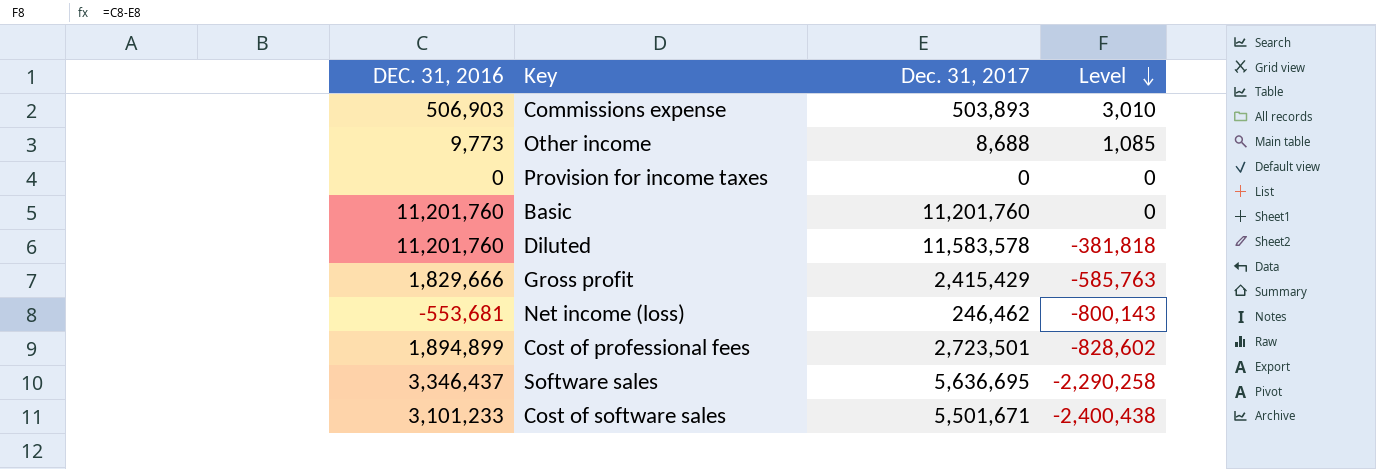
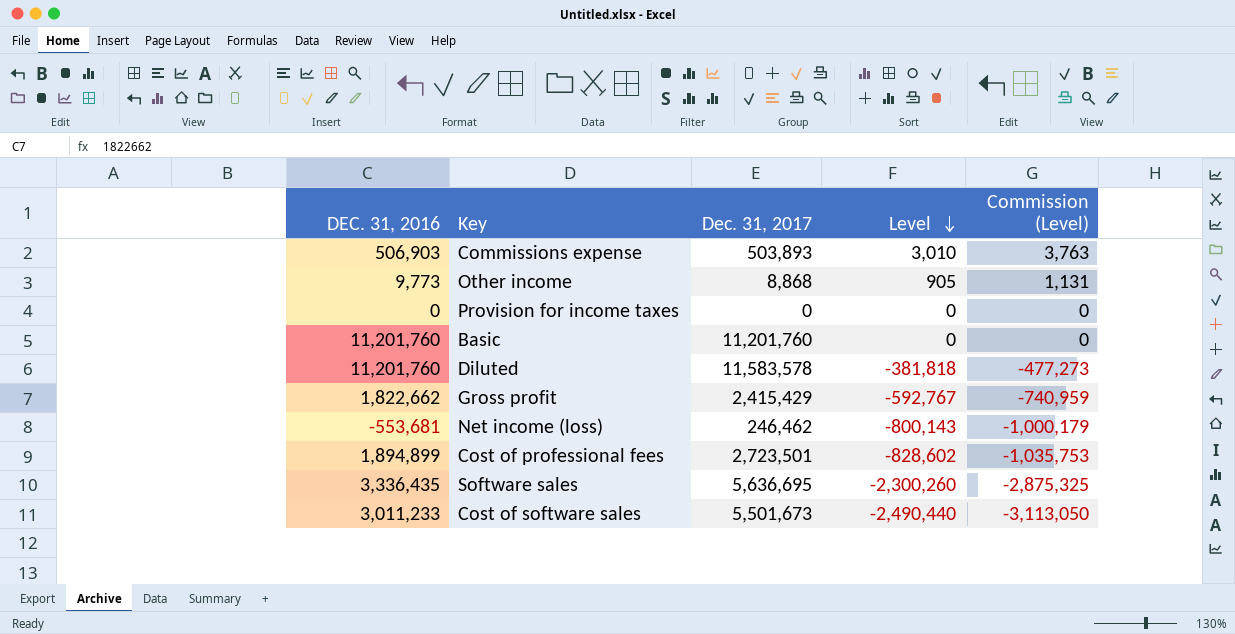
column Commission (Level) | formula: none -> [Level] * 1.25
Other income | Dec. 31, 2017: 8,688 -> 8,868
Other income | Level: 1,085 -> 905
Gross profit | DEC. 31, 2016: 1,829,666 -> 1,822,662
Gross profit | Level: -585,763 -> -592,767
Software sales | DEC. 31, 2016: 3,346,437 -> 3,336,435
Software sales | Level: -2,290,258 -> -2,300,260
Cost of software sales | DEC. 31, 2016: 3,101,233 -> 3,011,233
Cost of software sales | Dec. 31, 2017: 5,501,671 -> 5,501,673
Cost of software sales | Level: -2,400,438 -> -2,490,440

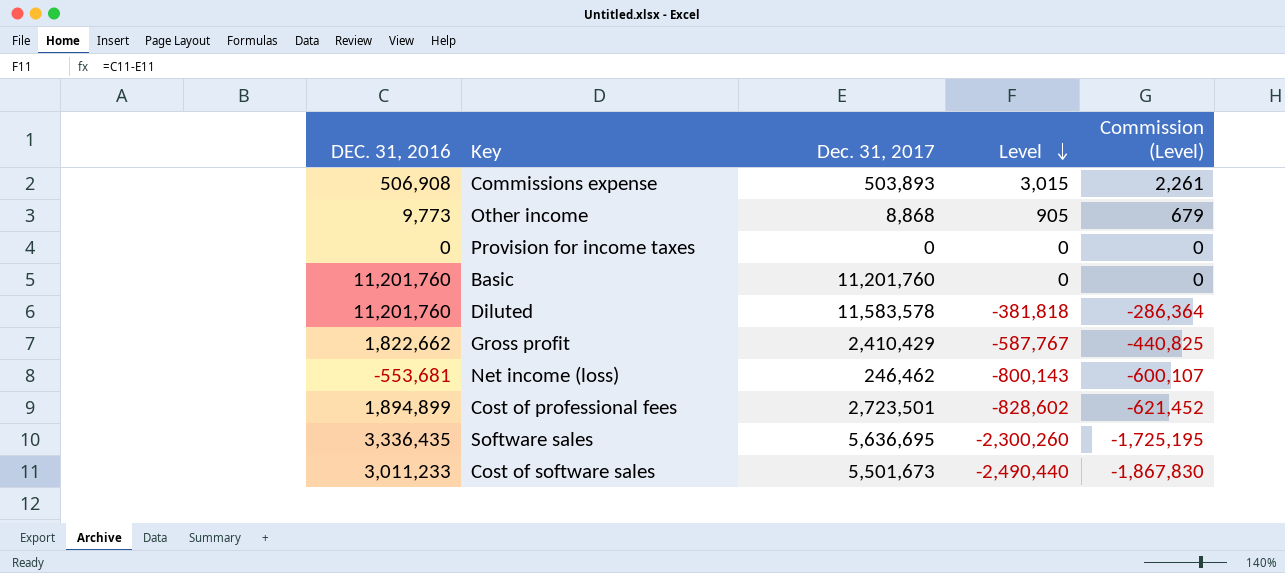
column Commission (Level) | formula: [Level] * 1.25 -> [Level] * 0.75
Commissions expense | DEC. 31, 2016: 506,903 -> 506,908
Commissions expense | Level: 3,010 -> 3,015
Gross profit | Dec. 31, 2017: 2,415,429 -> 2,410,429
Gross profit | Level: -592,767 -> -587,767

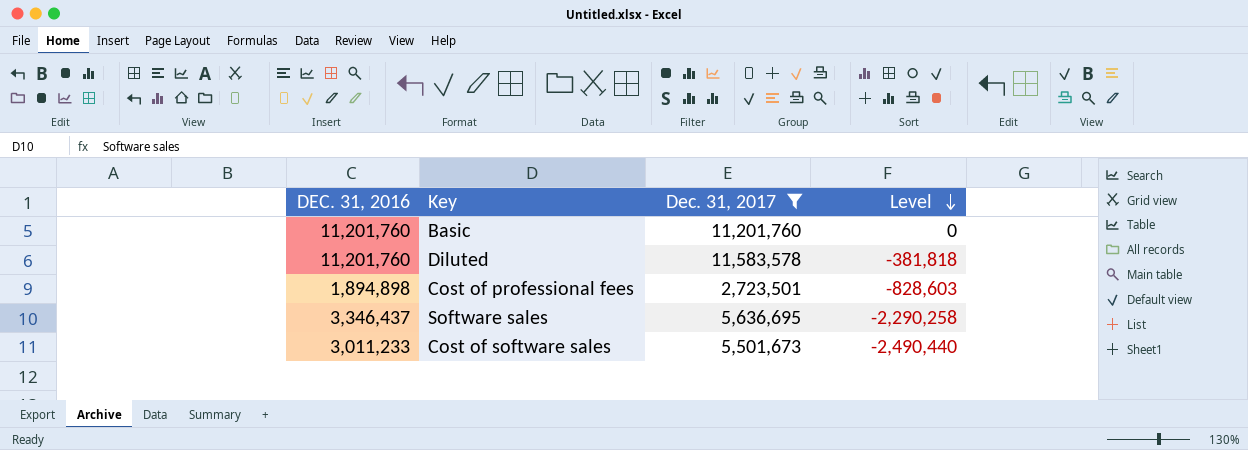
filter: none -> Dec. 31, 2017 >= 2,723,501
column Commission (Level) | formula: [Level] * 0.75 -> none
Cost of professional fees | DEC. 31, 2016: 1,894,899 -> 1,894,898
Cost of professional fees | Level: -828,602 -> -828,603
Software sales | DEC. 31, 2016: 3,336,435 -> 3,346,437
Software sales | Level: -2,300,260 -> -2,290,258

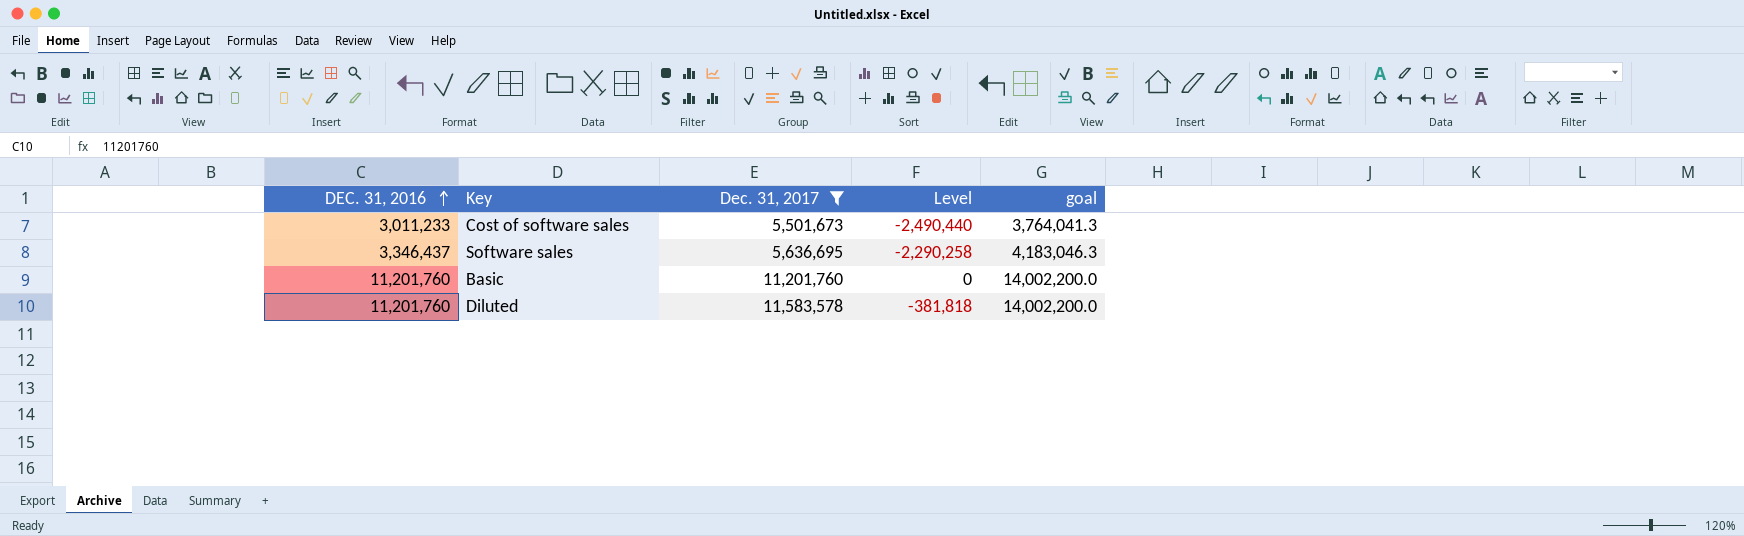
row order: Level descending -> DEC. 31, 2016 ascending
column goal | formula: none -> [DEC. 31, 2016] * 1.25
row Cost of professional fees: 1,894,898 | 2,723,501 | -828,603 -> none

